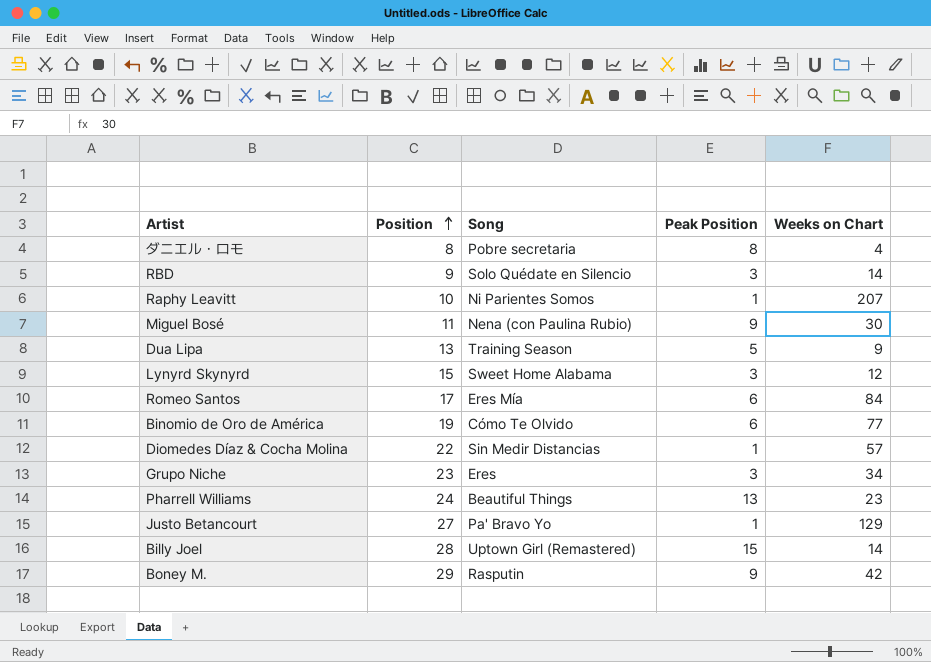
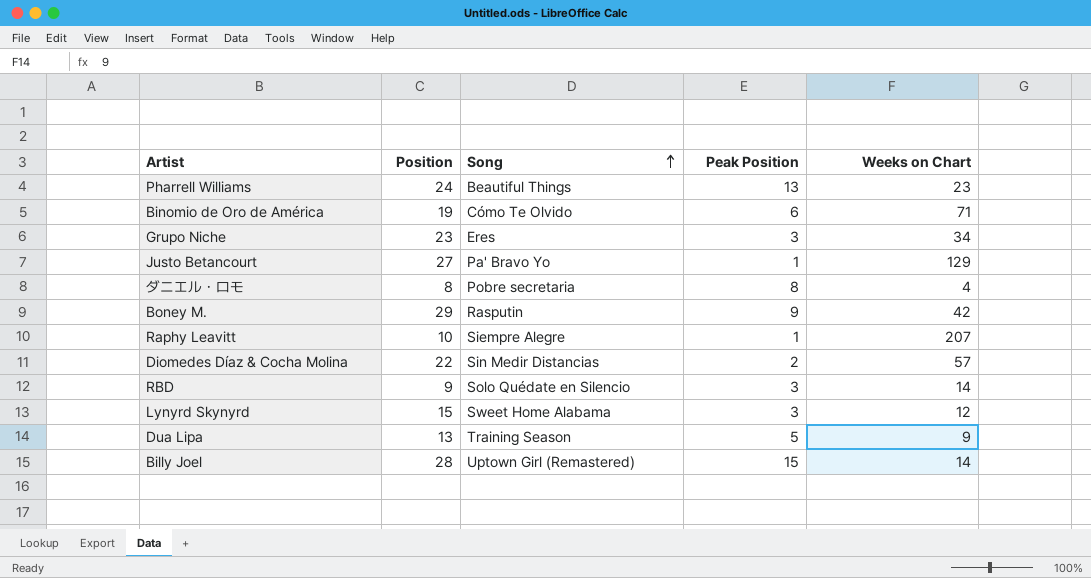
row order: Position ascending -> Song ascending
row Miguel Bosé: 11 | Nena (con Paulina Rubio) | 9 | 30 -> none
row Romeo Santos: 17 | Eres Mía | 6 | 84 -> none
Binomio de Oro de América | Weeks on Chart: 77 -> 71
Raphy Leavitt | Song: Ni Parientes Somos -> Siempre Alegre
Diomedes Díaz & Cocha Molina | Peak Position: 1 -> 2

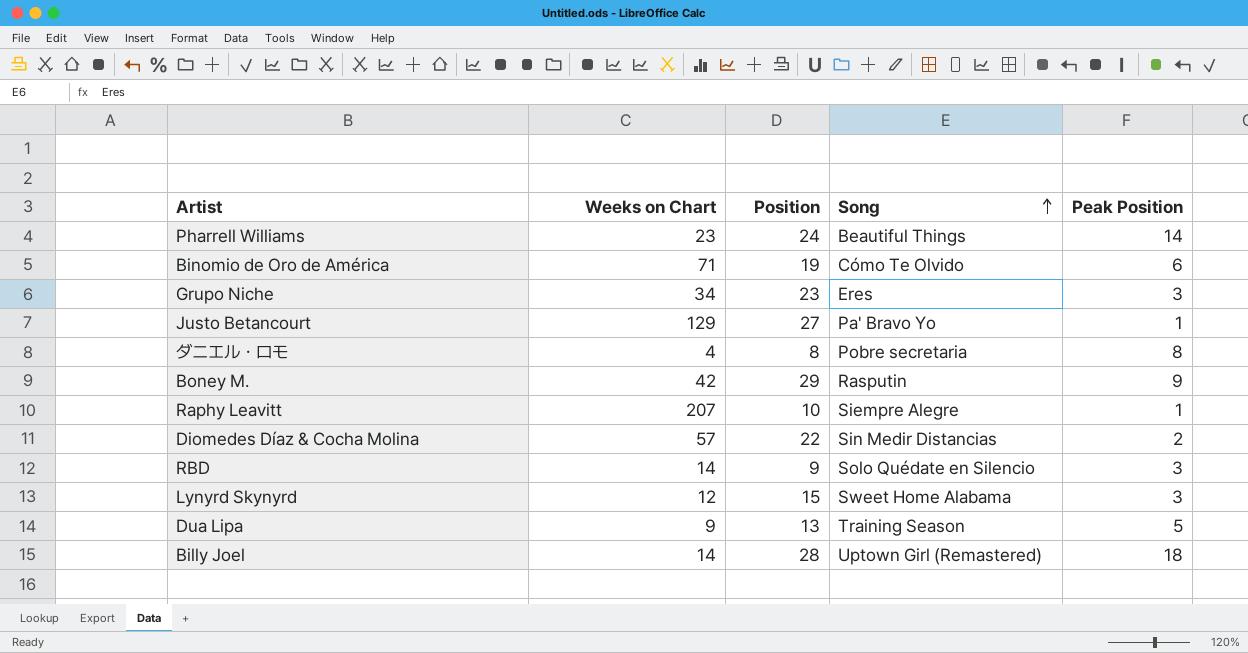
column Weeks on Chart | position: 5 -> 2
Pharrell Williams | Peak Position: 13 -> 14
Billy Joel | Peak Position: 15 -> 18

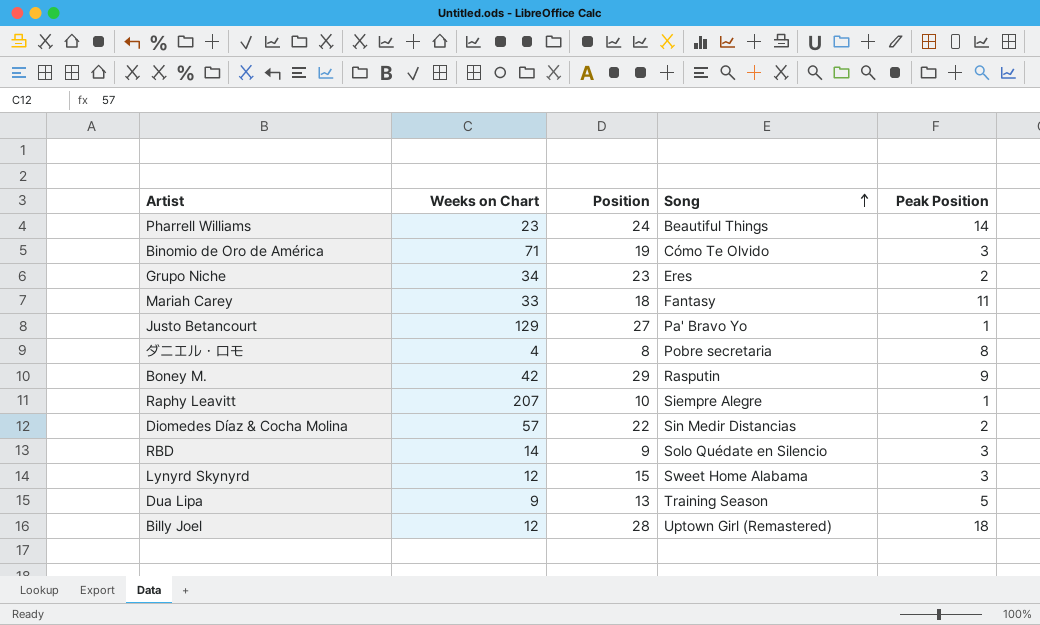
Binomio de Oro de América | Peak Position: 6 -> 3
Grupo Niche | Peak Position: 3 -> 2
row Mariah Carey: none -> 33 | 18 | Fantasy | 11
Billy Joel | Weeks on Chart: 14 -> 12

